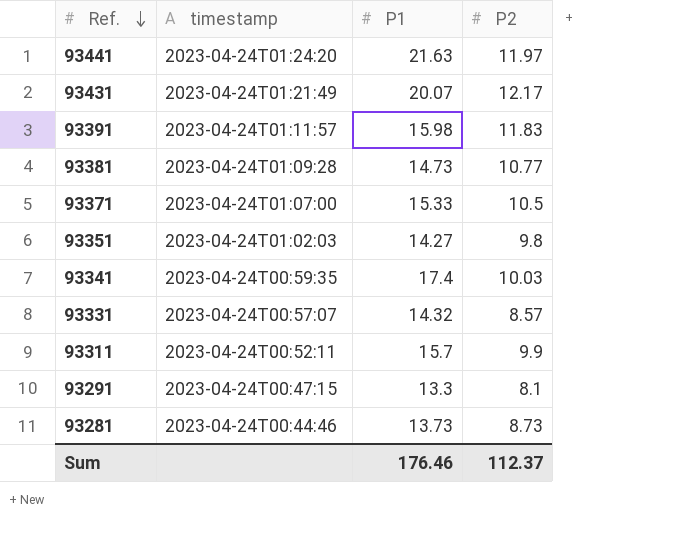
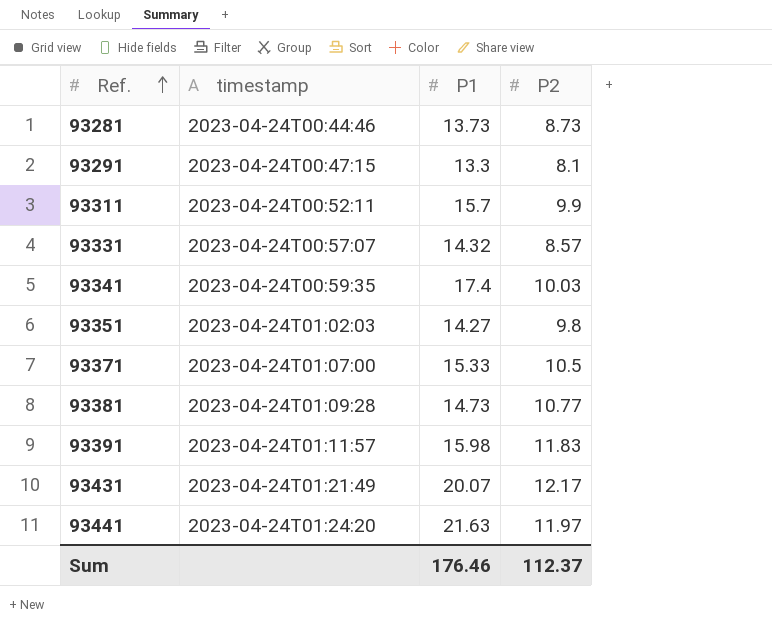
row order: Ref. descending -> Ref. ascending

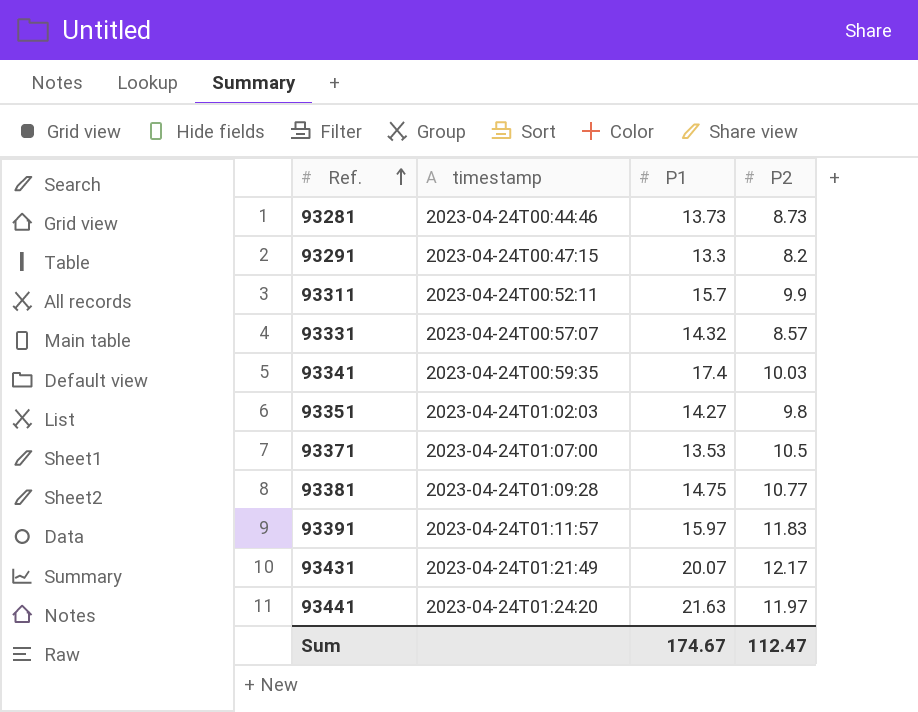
93291 | P2: 8.1 -> 8.2
93371 | P1: 15.33 -> 13.53
93381 | P1: 14.73 -> 14.75
93391 | P1: 15.98 -> 15.97
Sum | P1: 176.46 -> 174.67
Sum | P2: 112.37 -> 112.47

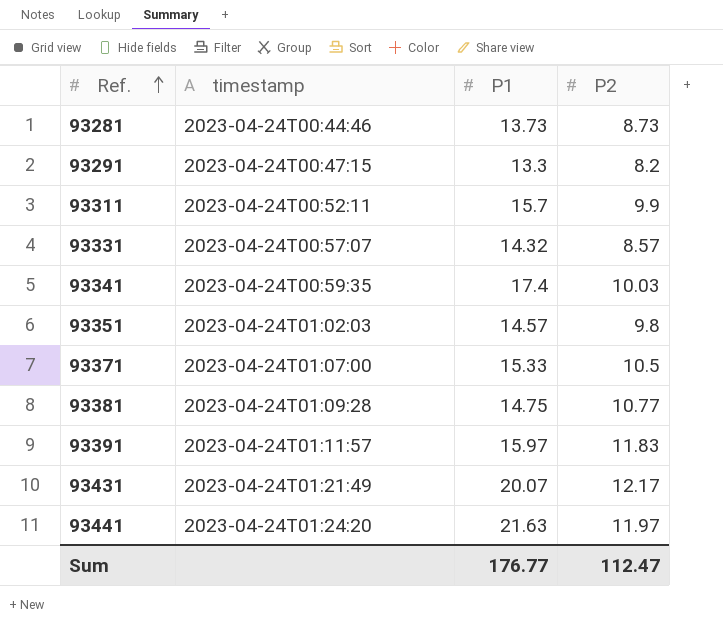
93351 | P1: 14.27 -> 14.57
93371 | P1: 13.53 -> 15.33
Sum | P1: 174.67 -> 176.77

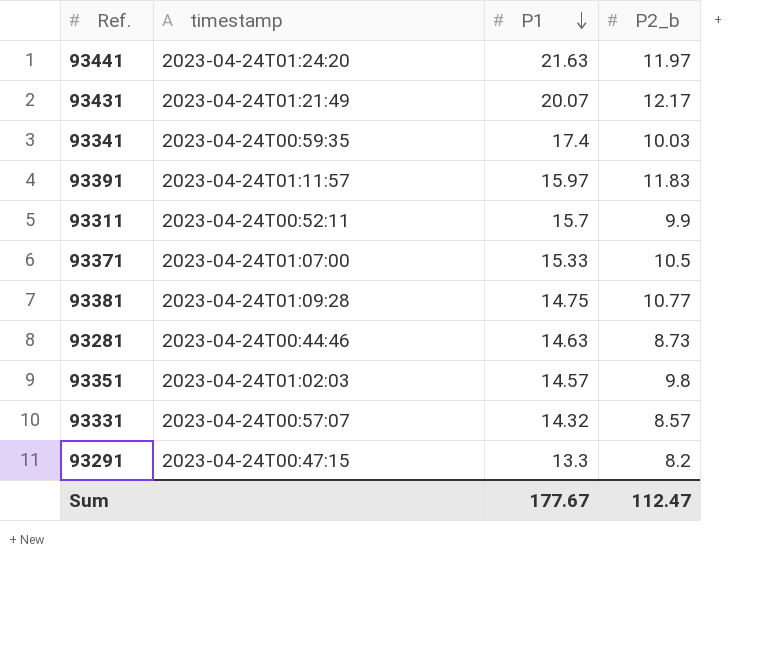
row order: Ref. ascending -> P1 descending
column name: P2 -> P2_b
93281 | P1: 13.73 -> 14.63
Sum | P1: 176.77 -> 177.67

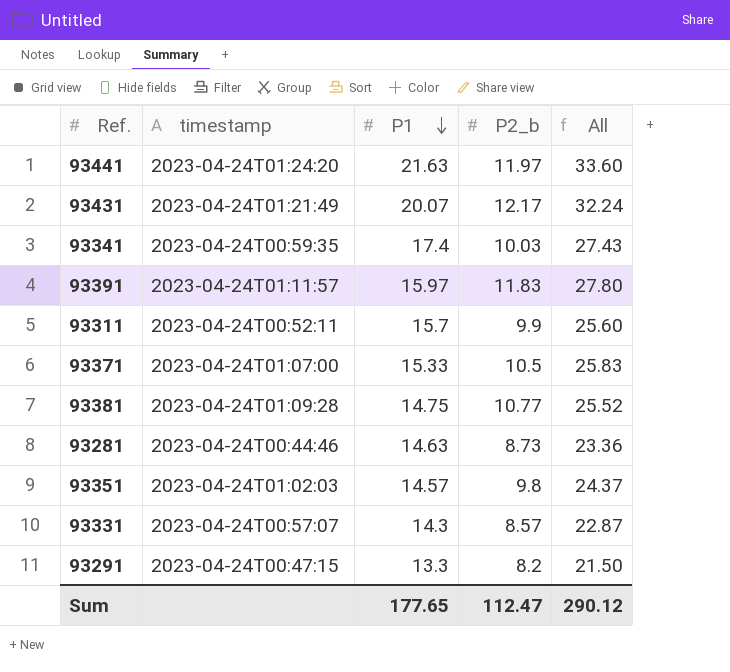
column All | formula: none -> [P1] + [P2_b]
93331 | P1: 14.32 -> 14.3
Sum | P1: 177.67 -> 177.65

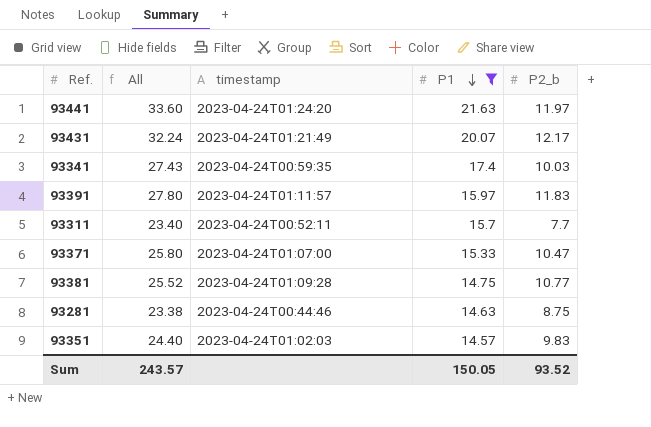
filter: none -> P1 >= 14.57
column All | position: 5 -> 2
93311 | All: 25.60 -> 23.40
93311 | P2_b: 9.9 -> 7.7
93371 | All: 25.83 -> 25.80
93371 | P2_b: 10.5 -> 10.47
93281 | All: 23.36 -> 23.38
93281 | P2_b: 8.73 -> 8.75
93351 | All: 24.37 -> 24.40
93351 | P2_b: 9.8 -> 9.83
Sum | All: 290.12 -> 243.57
Sum | P1: 177.65 -> 150.05
Sum | P2_b: 112.47 -> 93.52

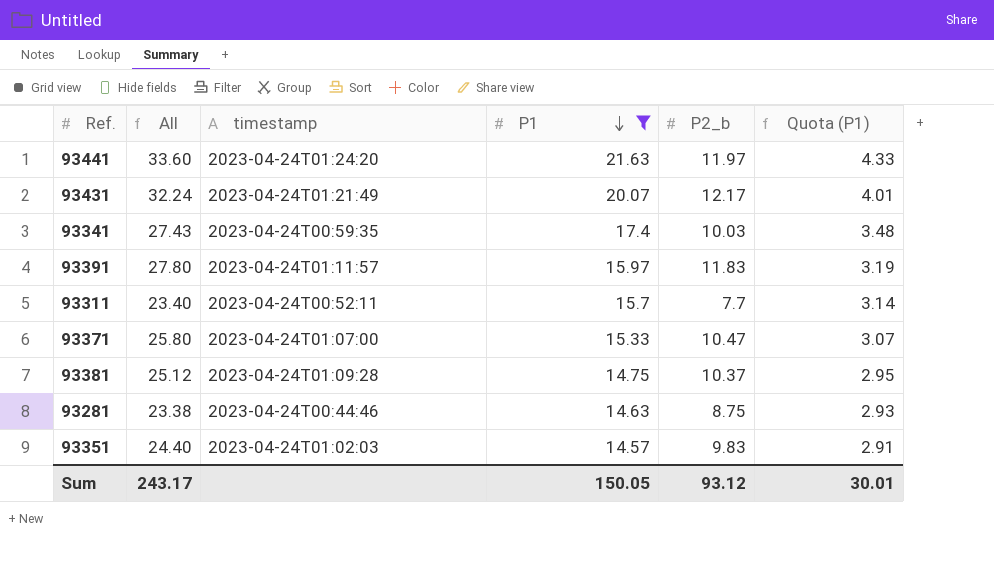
column Quota (P1) | formula: none -> [P1] * 0.2
93381 | All: 25.52 -> 25.12
93381 | P2_b: 10.77 -> 10.37
Sum | All: 243.57 -> 243.17
Sum | P2_b: 93.52 -> 93.12

